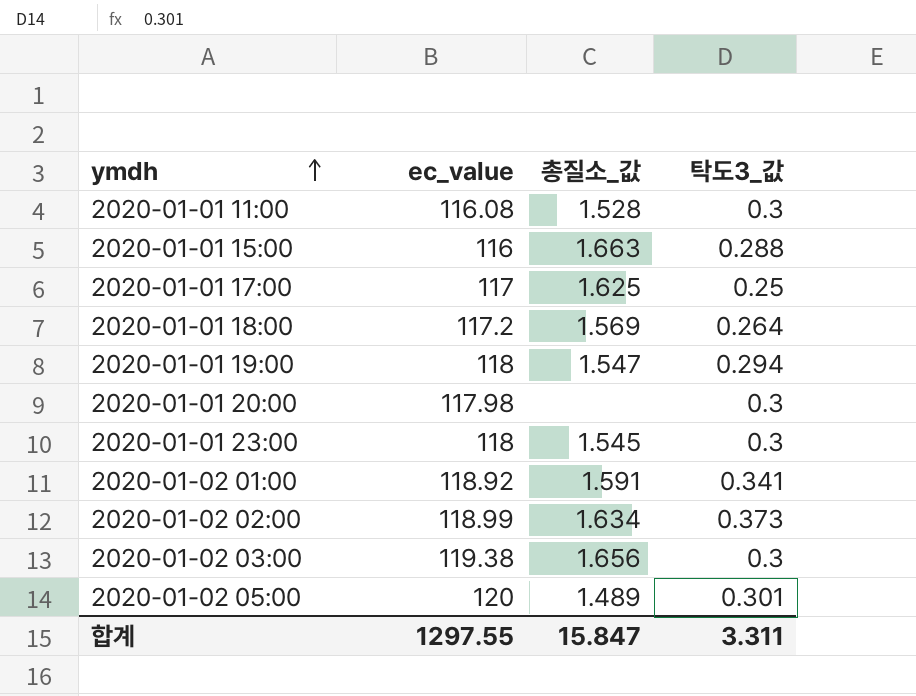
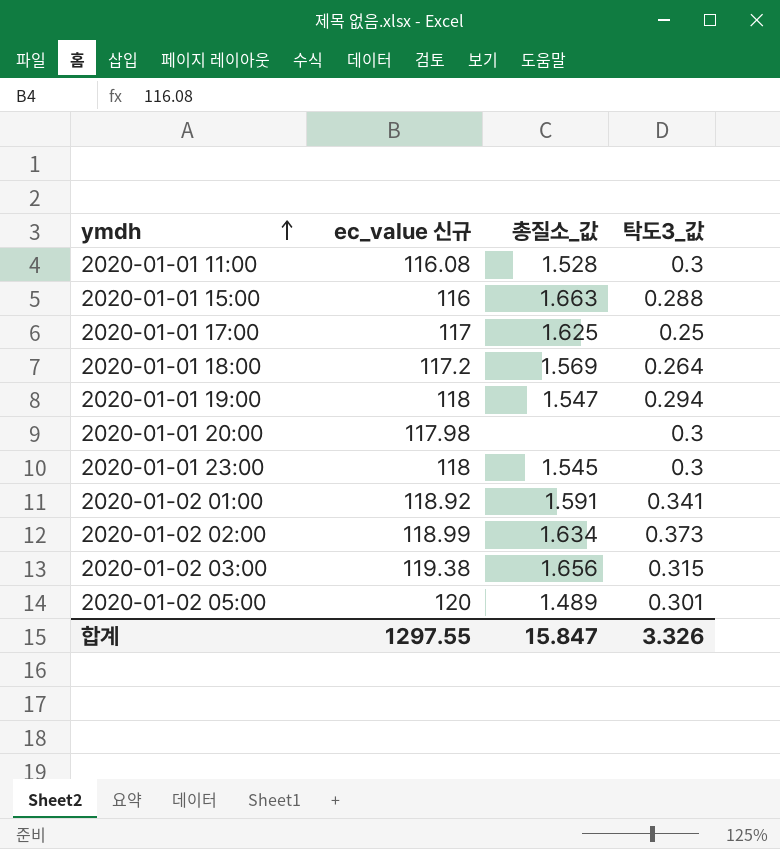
column name: ec_value -> ec_value 신규
2020-01-02 03:00 | 탁도3_값: 0.3 -> 0.315
합계 | 탁도3_값: 3.311 -> 3.326

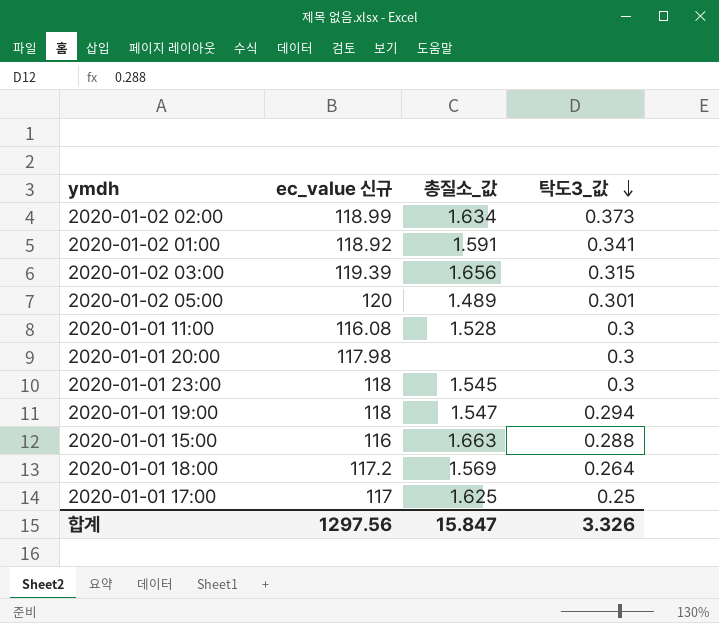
row order: ymdh ascending -> 탁도3_값 descending
2020-01-02 03:00 | ec_value 신규: 119.38 -> 119.39
합계 | ec_value 신규: 1297.55 -> 1297.56

